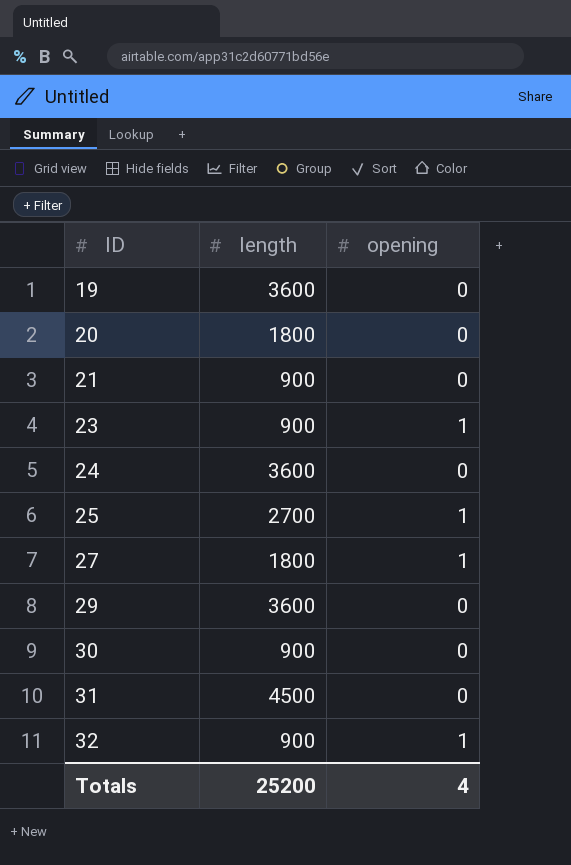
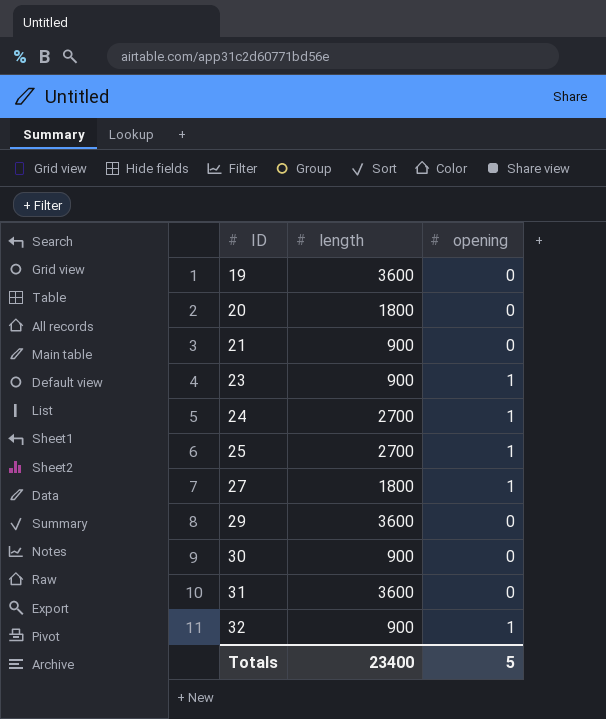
24 | length: 3600 -> 2700
24 | opening: 0 -> 1
31 | length: 4500 -> 3600
Totals | length: 25200 -> 23400
Totals | opening: 4 -> 5

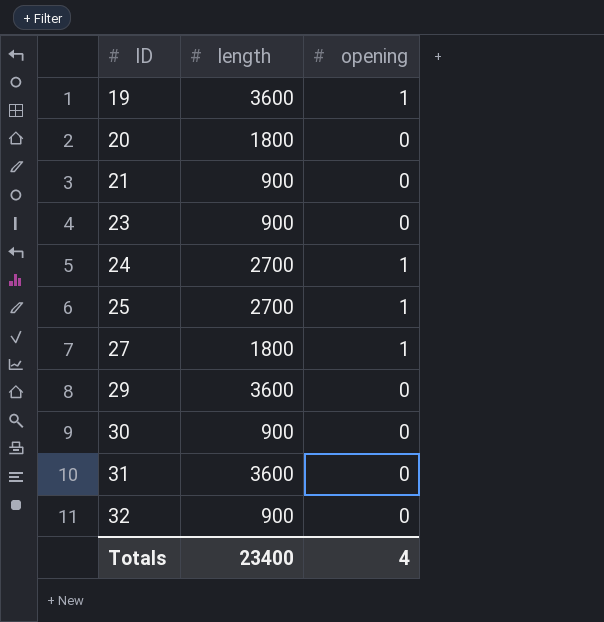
19 | opening: 0 -> 1
23 | opening: 1 -> 0
32 | opening: 1 -> 0
Totals | opening: 5 -> 4

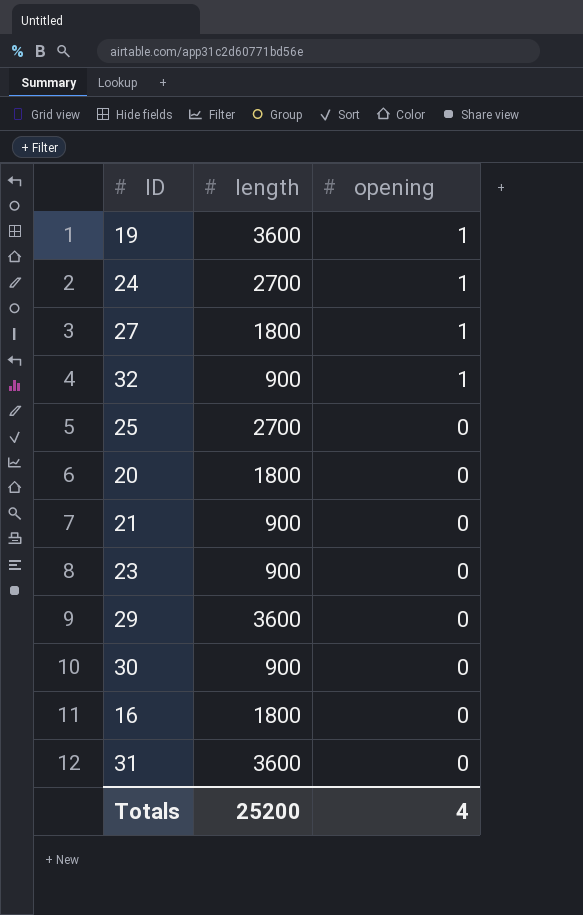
row order: ID ascending -> opening descending
32 | opening: 0 -> 1
25 | opening: 1 -> 0
row 16: none -> 1800 | 0
Totals | length: 23400 -> 25200

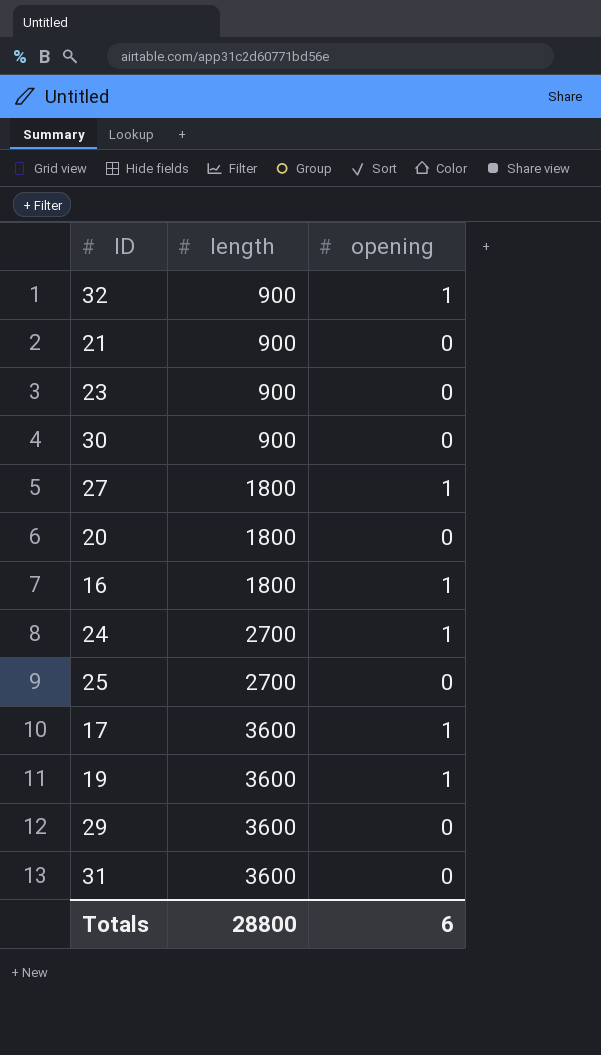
row order: opening descending -> length ascending
16 | opening: 0 -> 1
row 17: none -> 3600 | 1
Totals | length: 25200 -> 28800
Totals | opening: 4 -> 6

